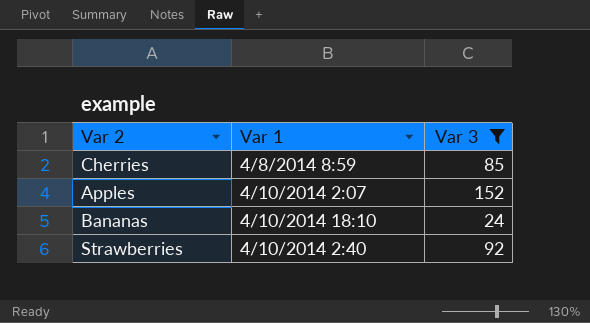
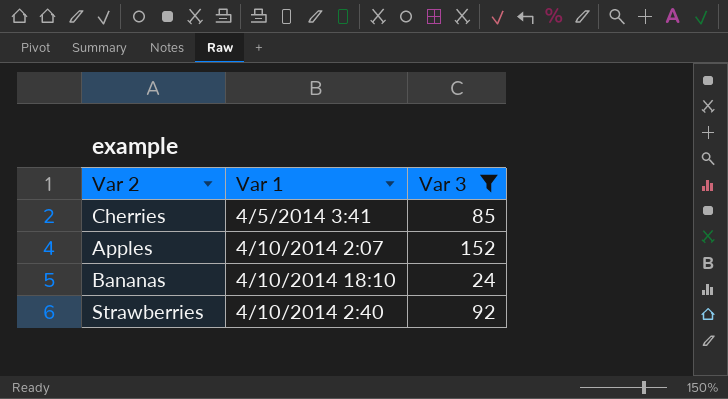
Cherries | Var 1: 4/8/2014 8:59 -> 4/5/2014 3:41

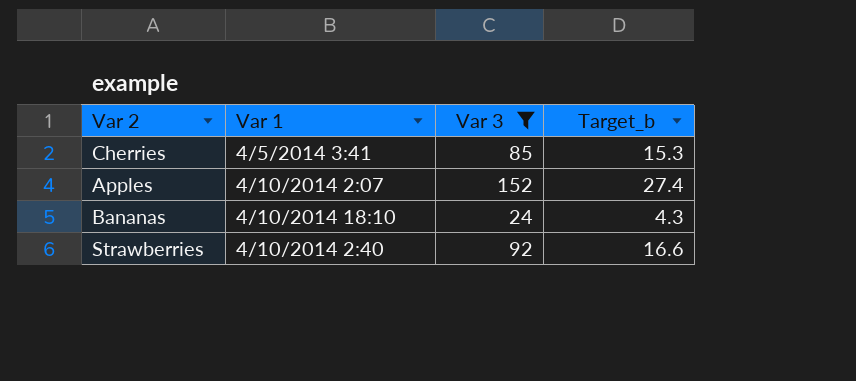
column Target_b | formula: none -> [Var 3] * 0.18

